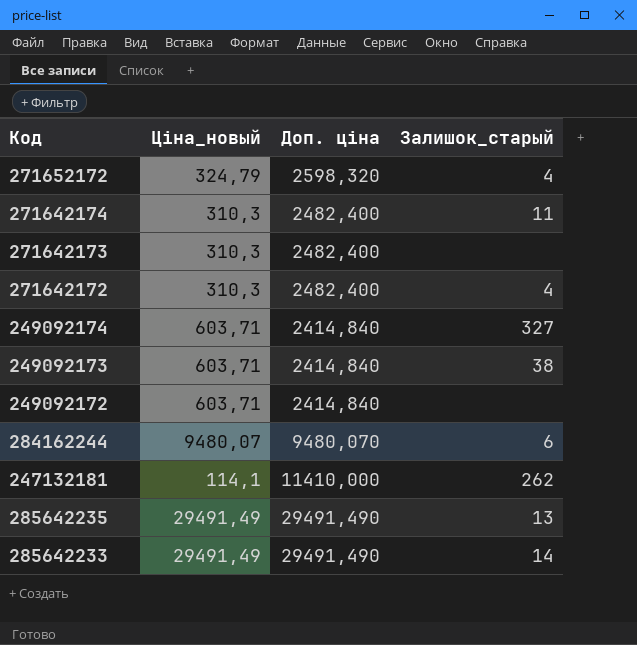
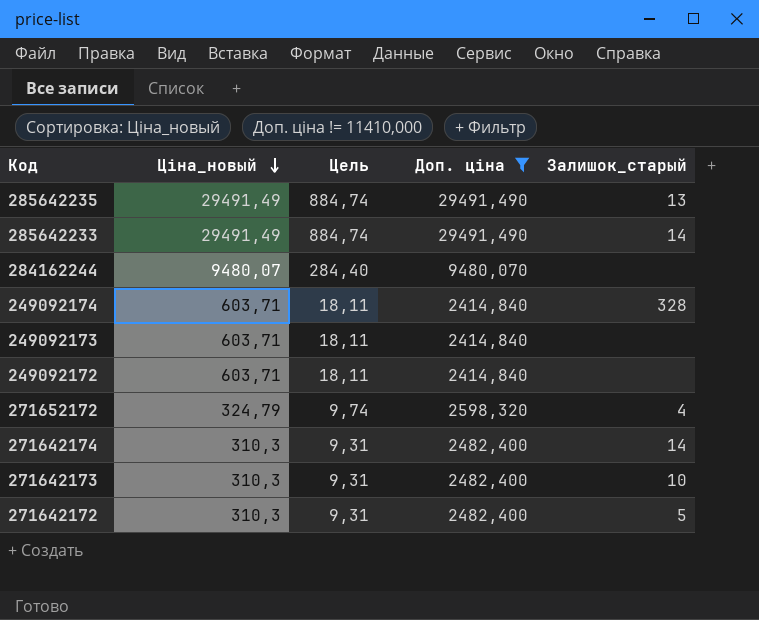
filter: none -> Доп. ціна != 11410,000
row order: none -> Ціна_новый descending
column Цель | formula: none -> [Ціна_новый] * 0,03
284162244 | Залишок_старый: 6 -> none
249092174 | Залишок_старый: 327 -> 328
249092173 | Залишок_старый: 38 -> none
271642174 | Залишок_старый: 11 -> 14
271642173 | Залишок_старый: none -> 10
271642172 | Залишок_старый: 4 -> 5

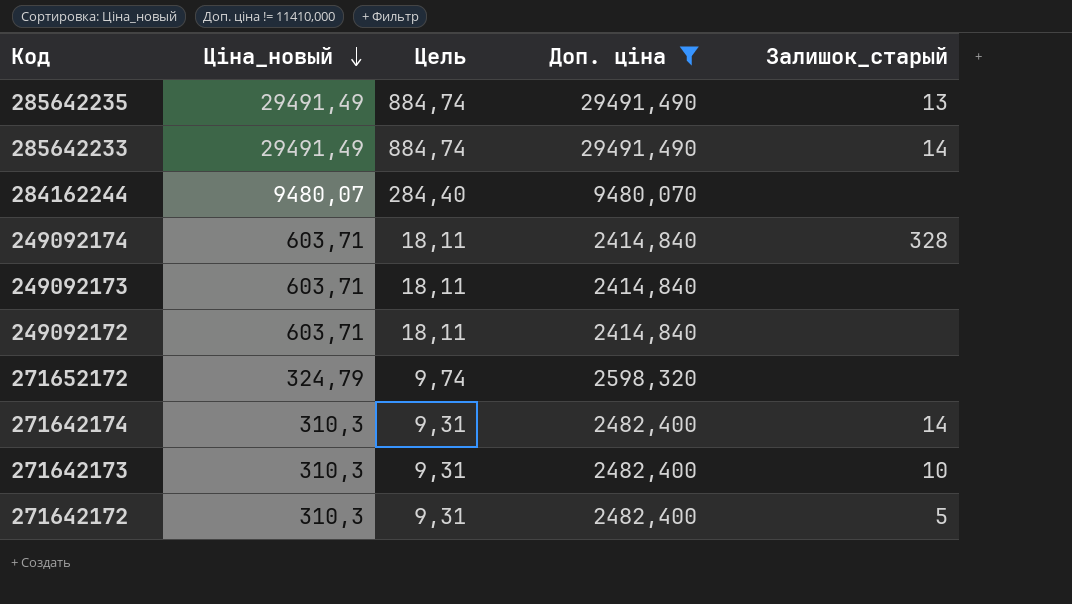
271652172 | Залишок_старый: 4 -> none

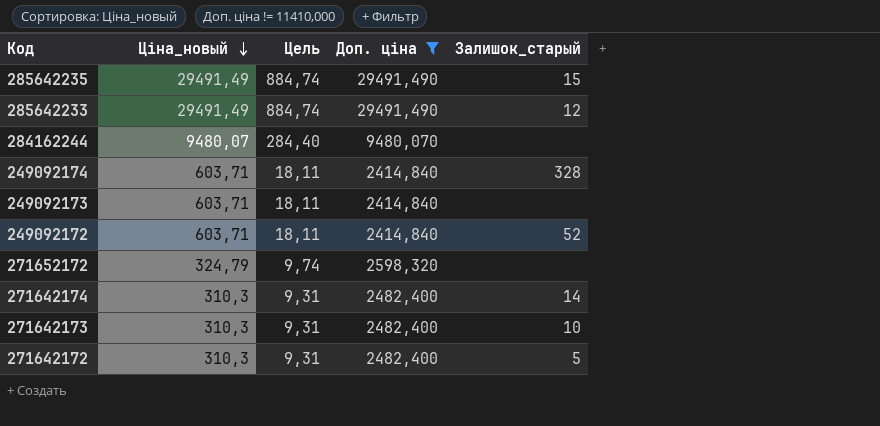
285642235 | Залишок_старый: 13 -> 15
285642233 | Залишок_старый: 14 -> 12
249092172 | Залишок_старый: none -> 52

